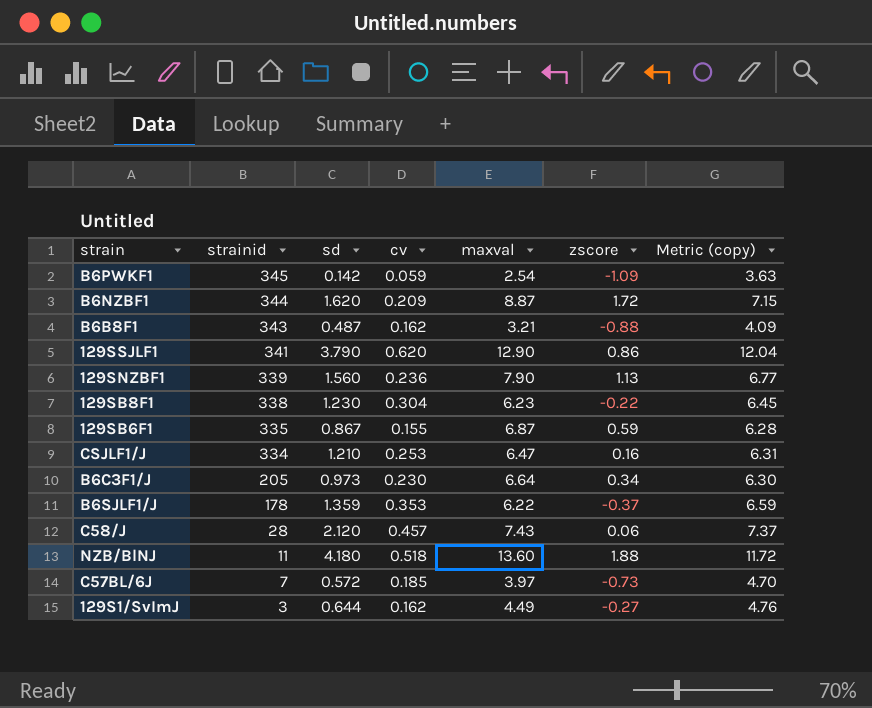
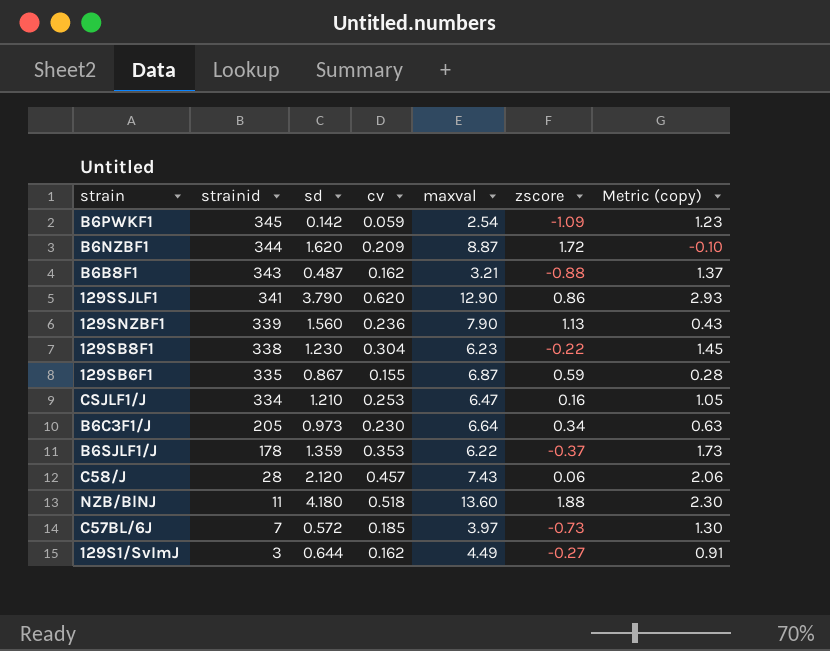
column Metric (copy) | formula: [maxval] - [zscore] -> [sd] - [zscore]

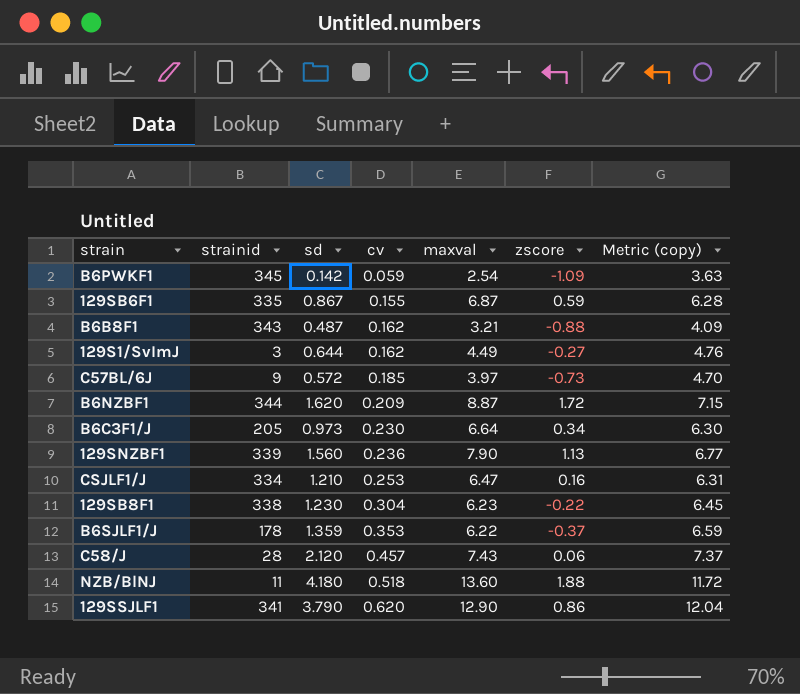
row order: strainid descending -> cv ascending
column Metric (copy) | formula: [sd] - [zscore] -> [maxval] - [zscore]
C57BL/6J | strainid: 7 -> 9

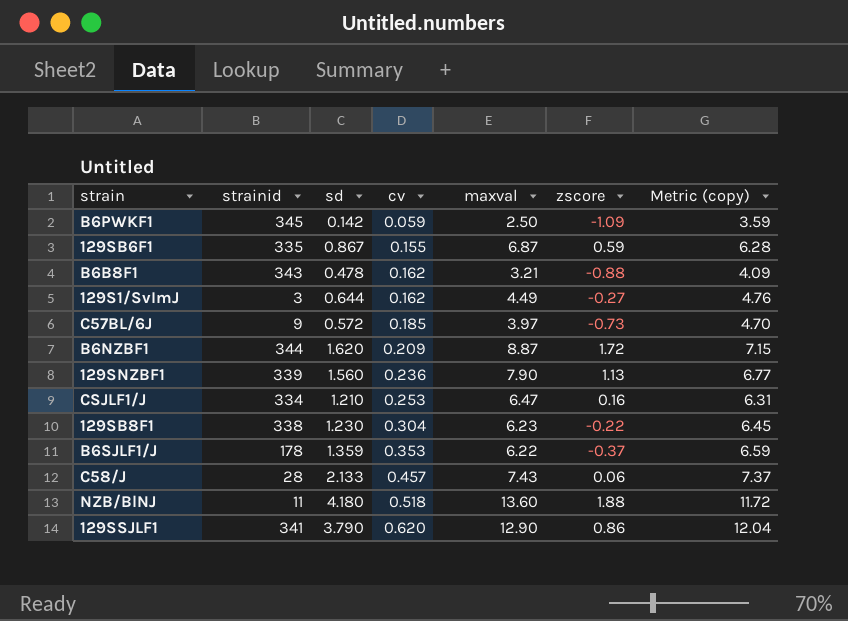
row B6C3F1/J: 205 | 0.973 | 0.230 | 6.64 | 0.34 | 6.30 -> none
B6PWKF1 | maxval: 2.54 -> 2.50
B6PWKF1 | Metric (copy): 3.63 -> 3.59
B6B8F1 | sd: 0.487 -> 0.478
C58/J | sd: 2.120 -> 2.133

